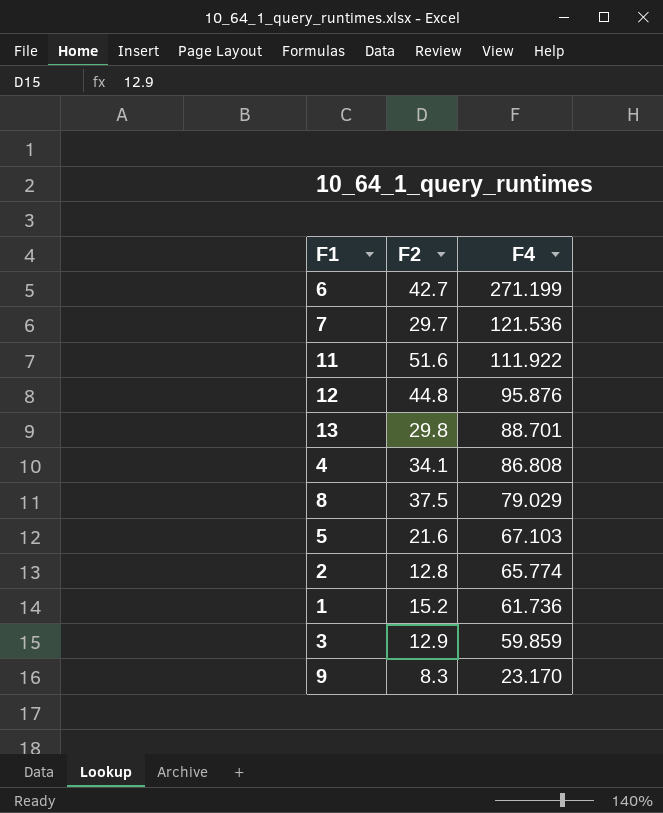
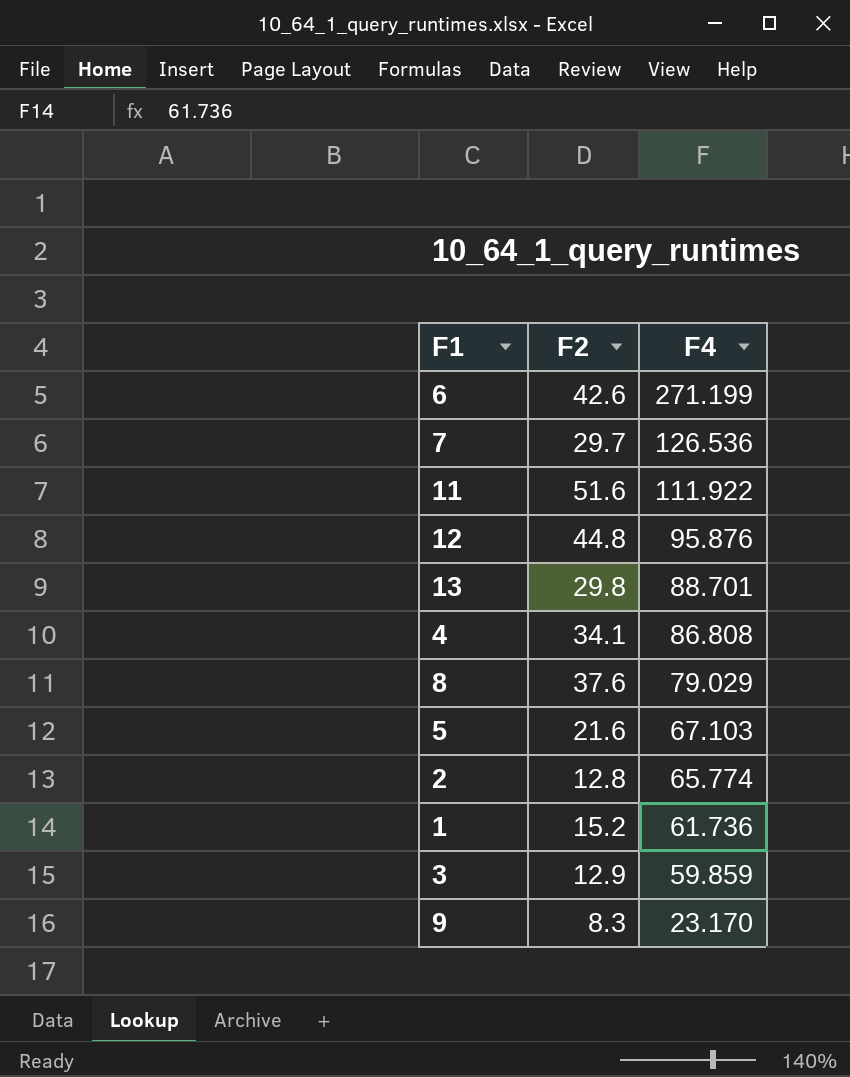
6 | F2: 42.7 -> 42.6
7 | F4: 121.536 -> 126.536
8 | F2: 37.5 -> 37.6

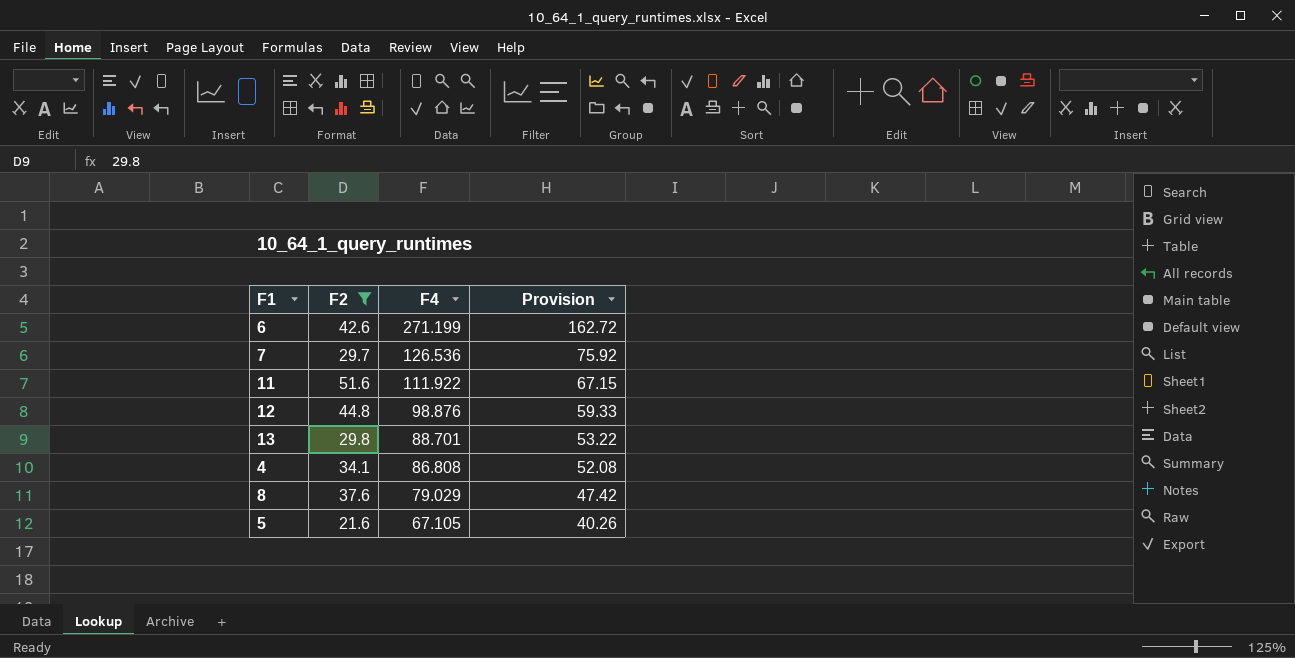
filter: none -> F2 >= 21.6
column Provision | formula: none -> [F4] * 0.6
12 | F4: 95.876 -> 98.876
5 | F4: 67.103 -> 67.105

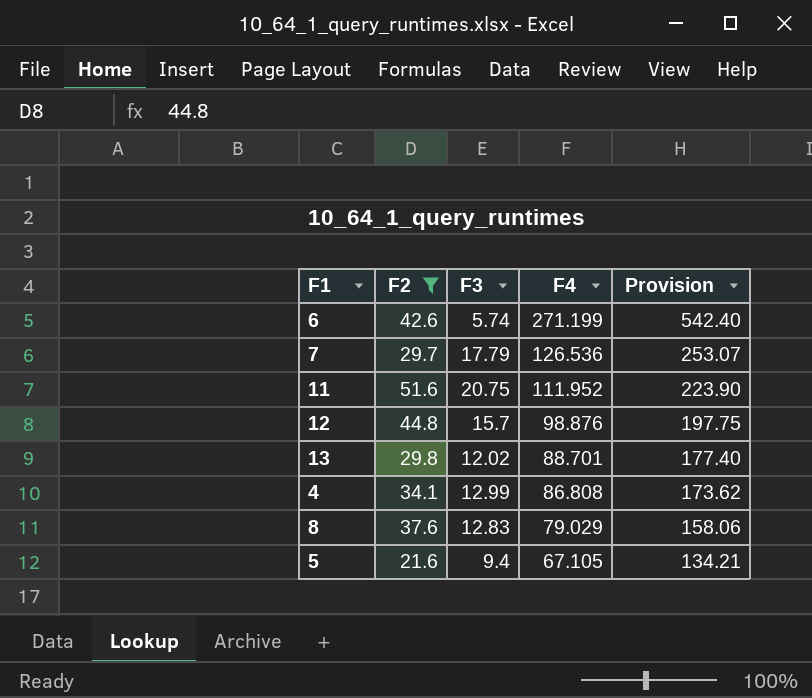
column F3 | position: none -> 3
column Provision | formula: [F4] * 0.6 -> [F4] * 2
11 | F4: 111.922 -> 111.952

